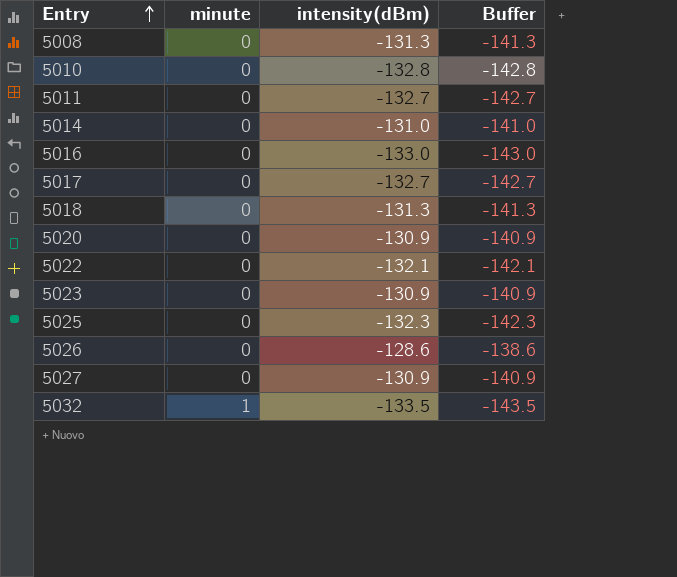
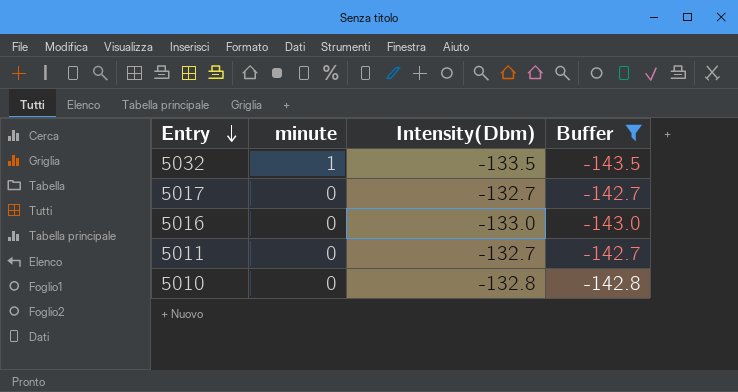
filter: none -> Buffer <= -142.7
row order: Entry ascending -> Entry descending
column name: intensity(dBm) -> Intensity(Dbm)

